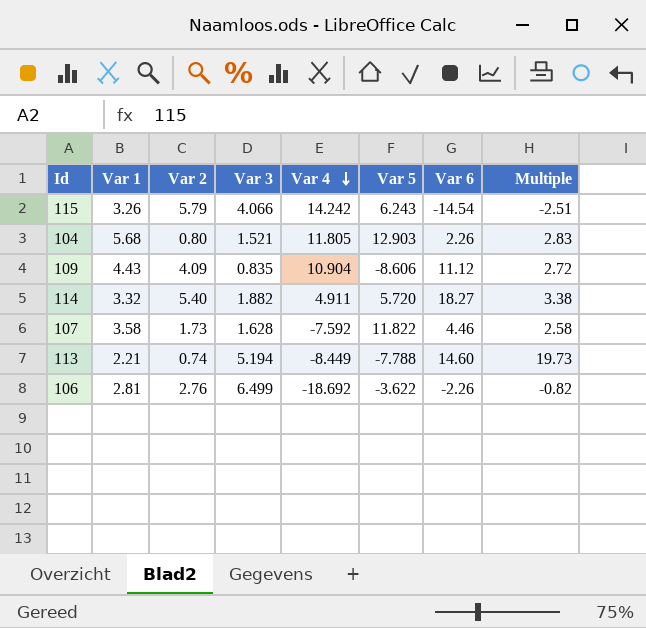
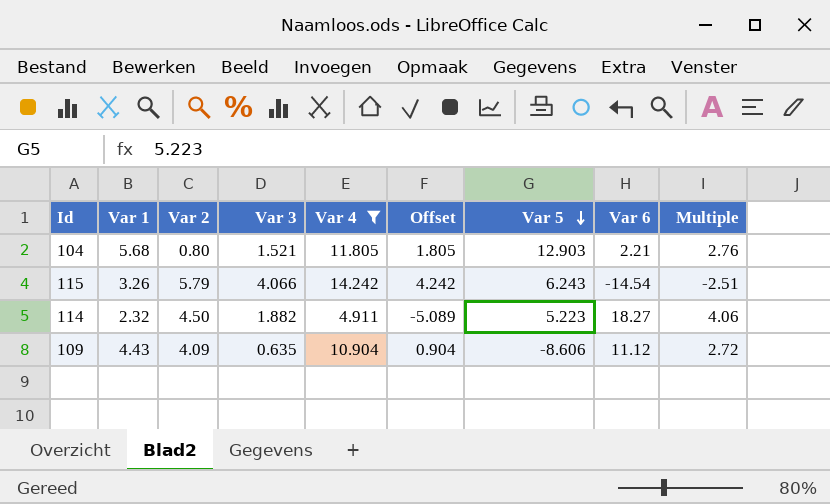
filter: none -> Var 4 >= 4.911
row order: Var 4 descending -> Var 5 descending
column Offset | formula: none -> [Var 4] - 10
104 | Var 6: 2.26 -> 2.21
104 | Multiple: 2.83 -> 2.76
114 | Var 1: 3.32 -> 2.32
114 | Var 2: 5.40 -> 4.50
114 | Var 5: 5.720 -> 5.223
114 | Multiple: 3.38 -> 4.06
109 | Var 3: 0.835 -> 0.635

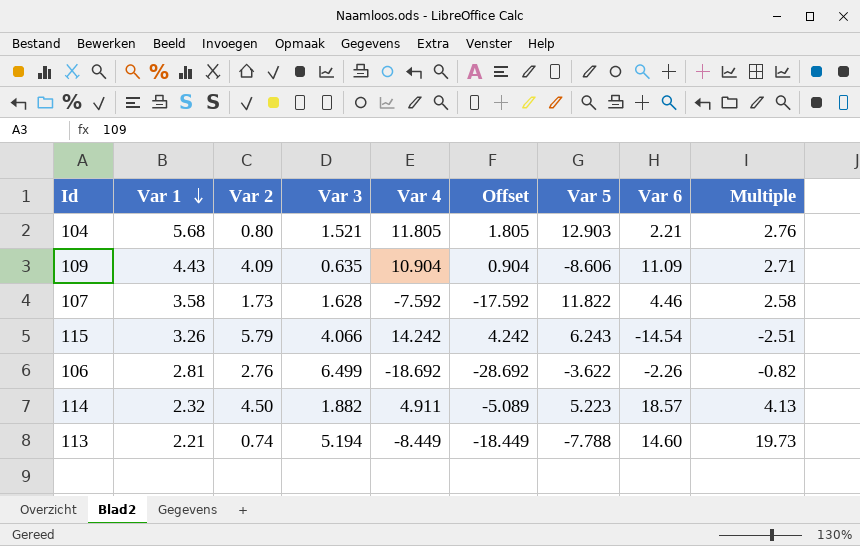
filter: Var 4 >= 4.911 -> none
row order: Var 5 descending -> Var 1 descending
109 | Var 6: 11.12 -> 11.09
109 | Multiple: 2.72 -> 2.71
114 | Var 6: 18.27 -> 18.57
114 | Multiple: 4.06 -> 4.13

